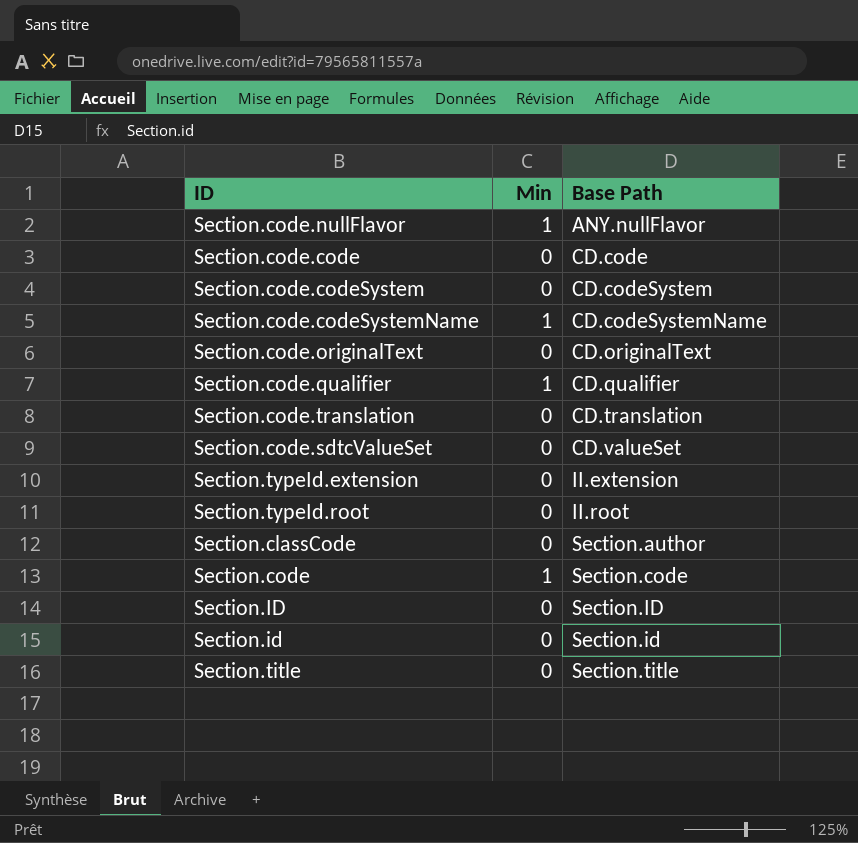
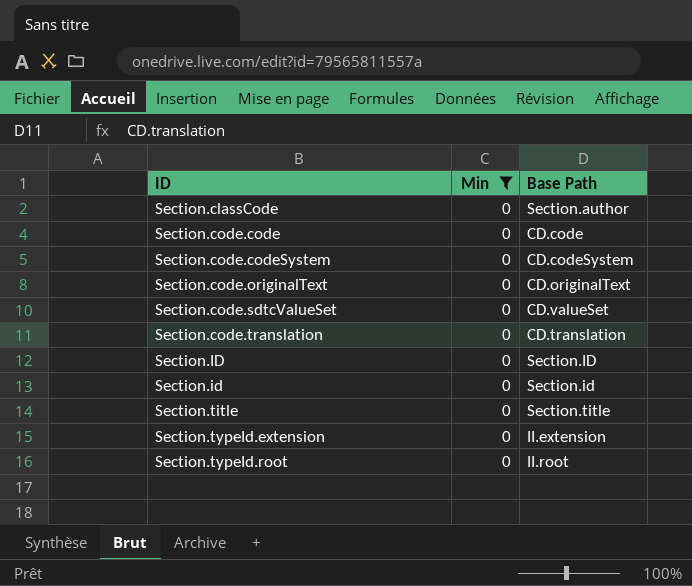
filter: none -> Min = 0
row order: Base Path ascending -> ID ascending

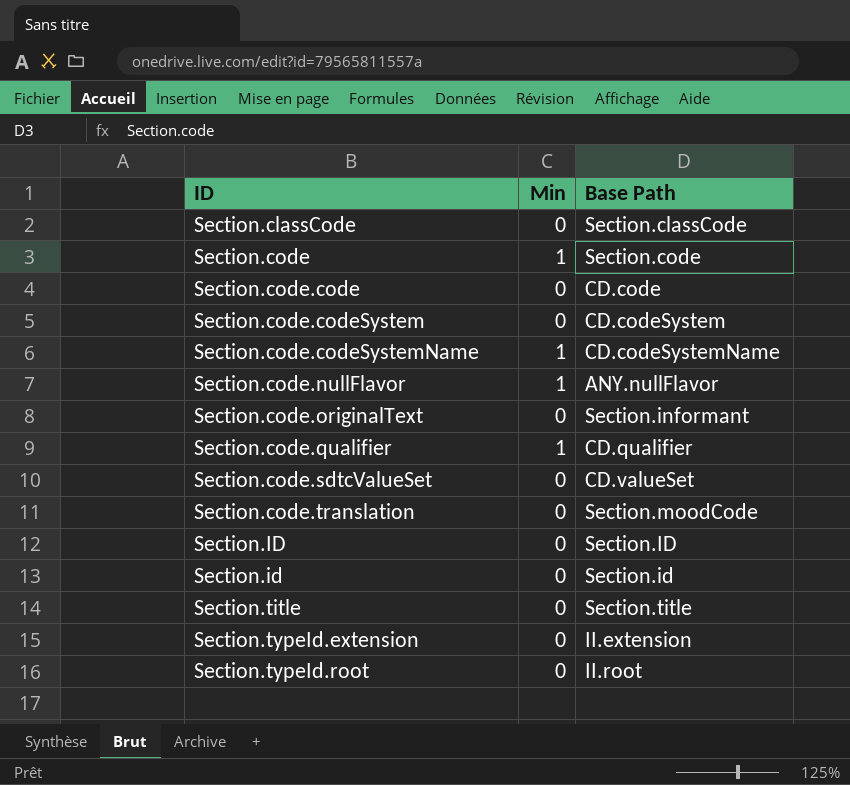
filter: Min = 0 -> none
Section.classCode | Base Path: Section.author -> Section.classCode
Section.code.originalText | Base Path: CD.originalText -> Section.informant
Section.code.translation | Base Path: CD.translation -> Section.moodCode

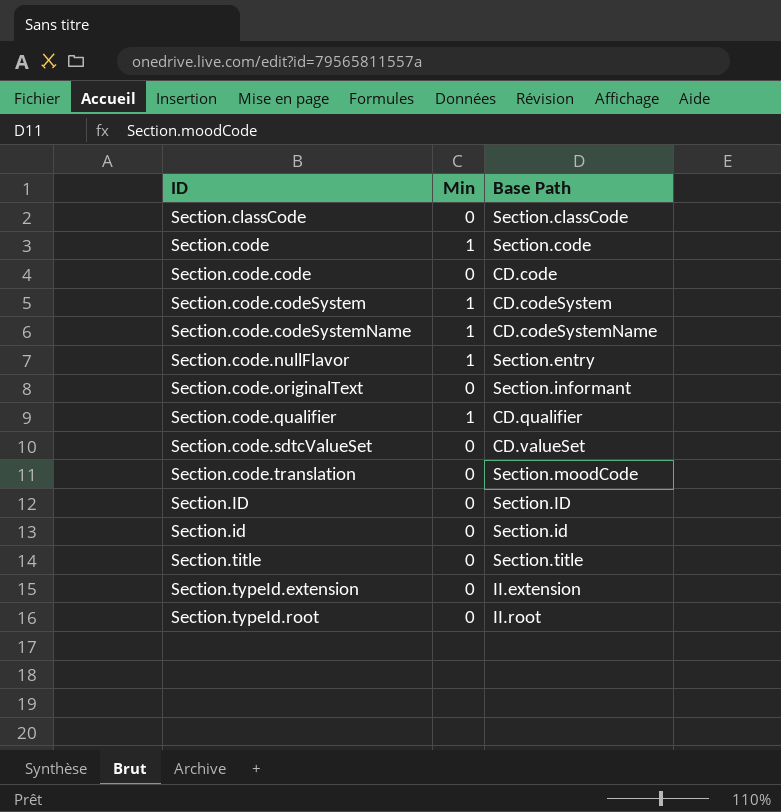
Section.code.codeSystem | Min: 0 -> 1
Section.code.nullFlavor | Base Path: ANY.nullFlavor -> Section.entry

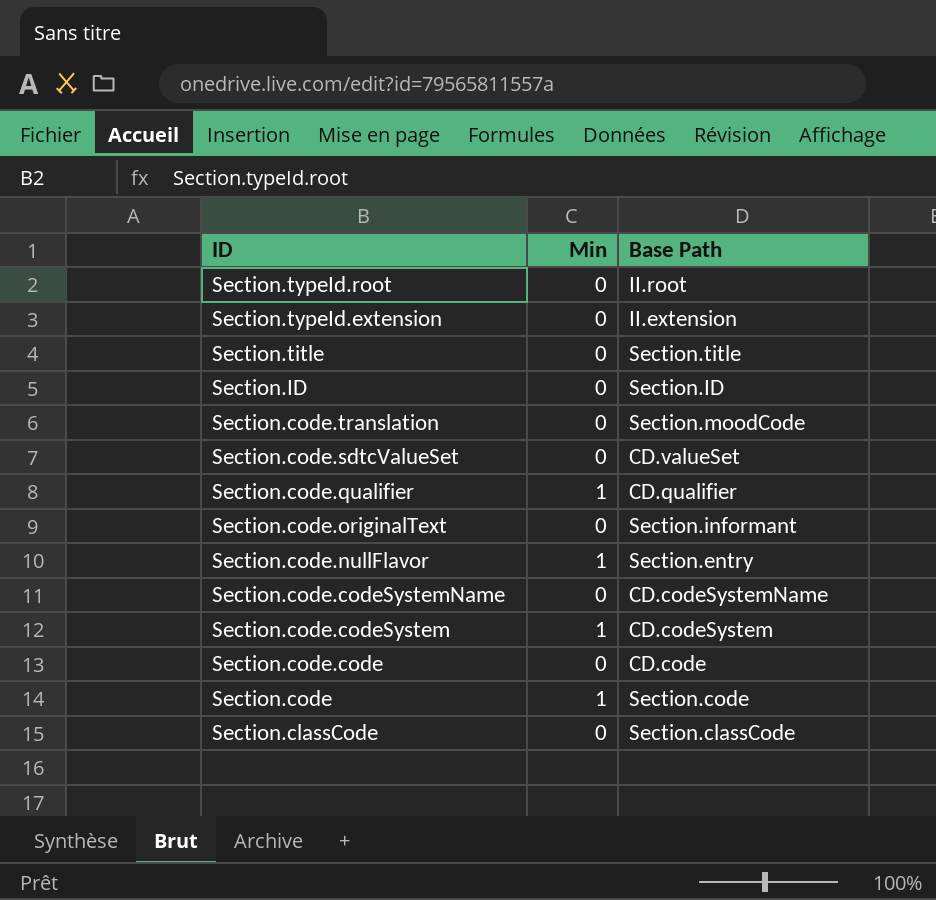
row order: ID ascending -> ID descending
row Section.id: 0 | Section.id -> none
Section.code.codeSystemName | Min: 1 -> 0

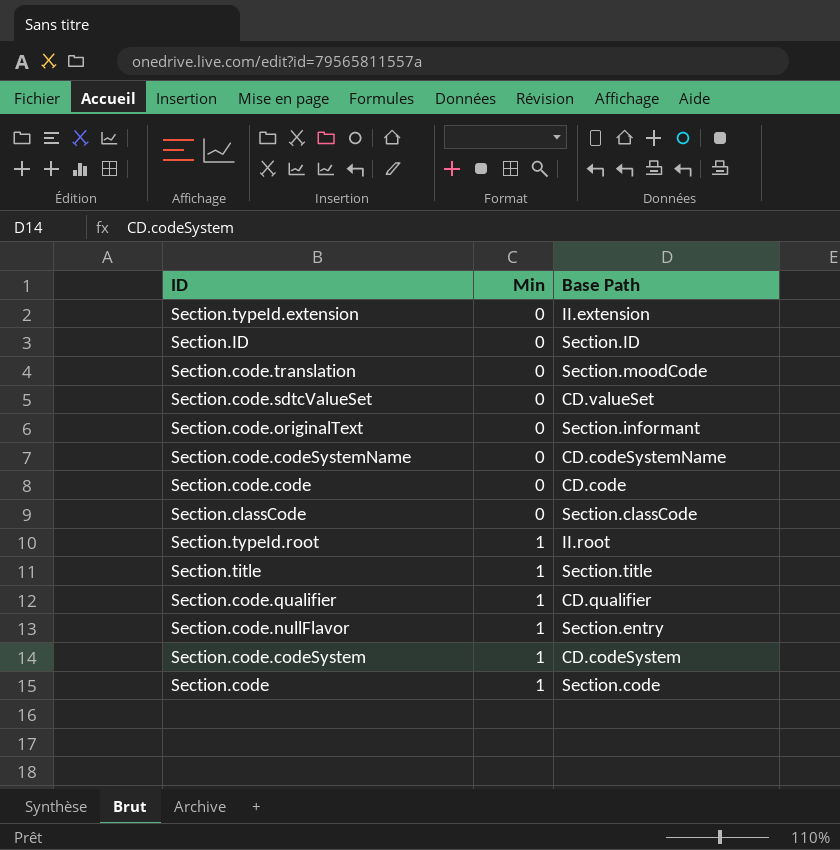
row order: ID descending -> Min ascending
Section.typeId.root | Min: 0 -> 1
Section.title | Min: 0 -> 1

